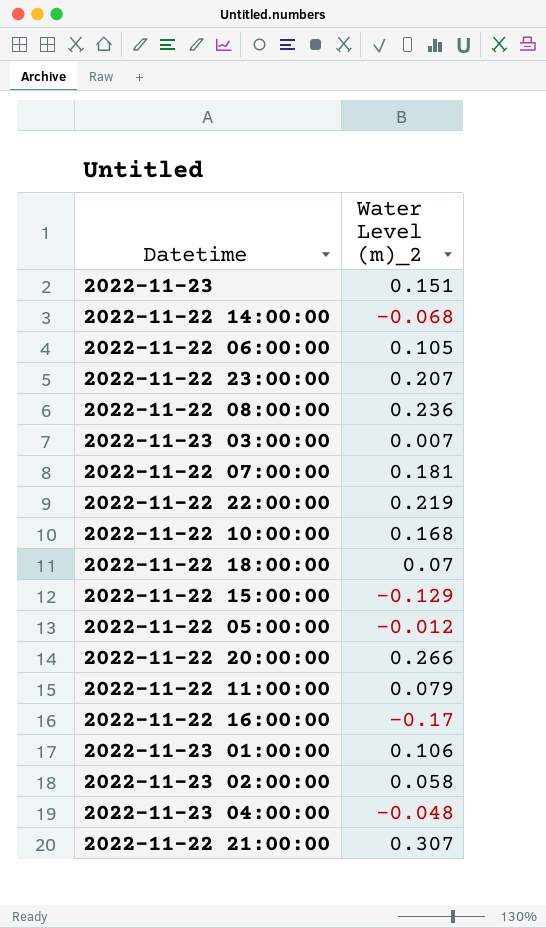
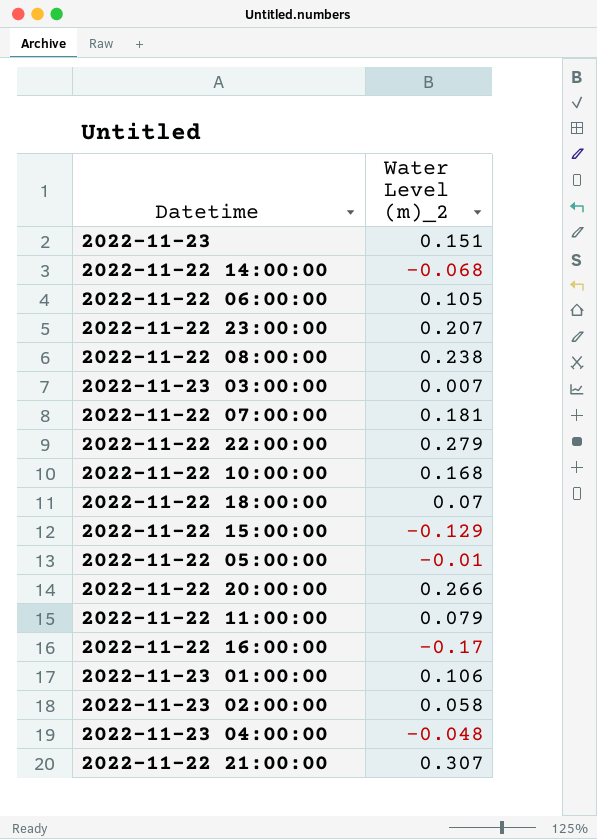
2022-11-22 08:00:00 | Water Level (m)_2: 0.236 -> 0.238
2022-11-22 22:00:00 | Water Level (m)_2: 0.219 -> 0.279
2022-11-22 05:00:00 | Water Level (m)_2: -0.012 -> -0.01

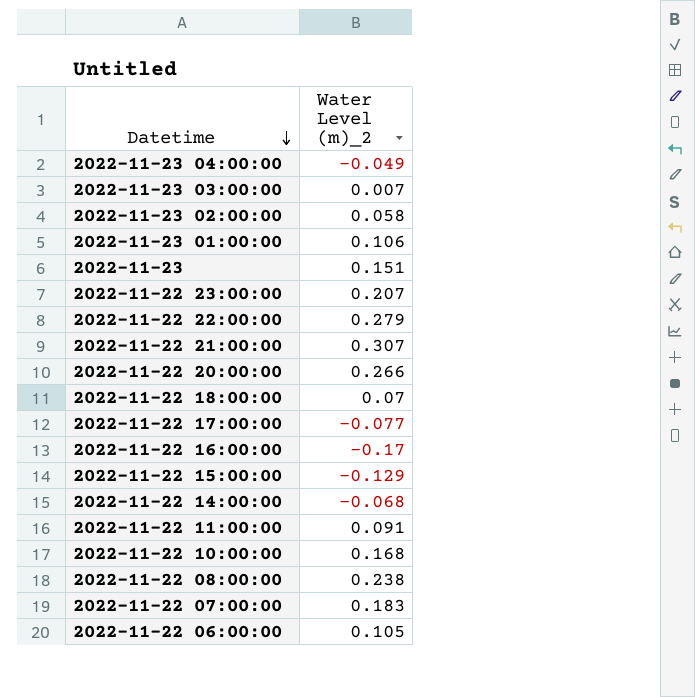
row order: none -> Datetime descending
row 2022-11-22 05:00:00: -0.01 -> none
2022-11-23 04:00:00 | Water Level (m)_2: -0.048 -> -0.049
row 2022-11-22 17:00:00: none -> -0.077
2022-11-22 11:00:00 | Water Level (m)_2: 0.079 -> 0.091
2022-11-22 07:00:00 | Water Level (m)_2: 0.181 -> 0.183

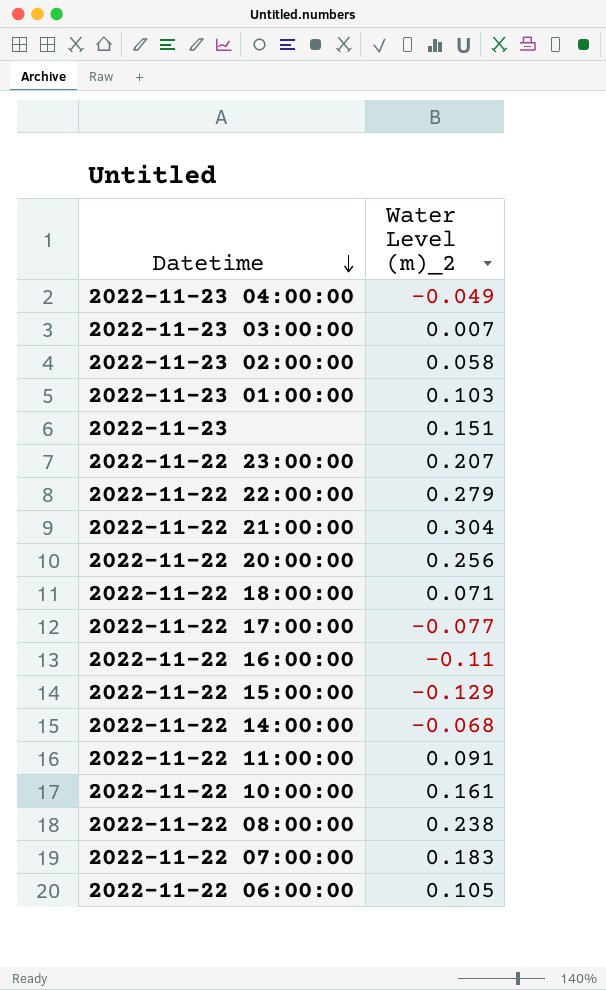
2022-11-23 01:00:00 | Water Level (m)_2: 0.106 -> 0.103
2022-11-22 21:00:00 | Water Level (m)_2: 0.307 -> 0.304
2022-11-22 20:00:00 | Water Level (m)_2: 0.266 -> 0.256
2022-11-22 18:00:00 | Water Level (m)_2: 0.07 -> 0.071
2022-11-22 16:00:00 | Water Level (m)_2: -0.17 -> -0.11
2022-11-22 10:00:00 | Water Level (m)_2: 0.168 -> 0.161

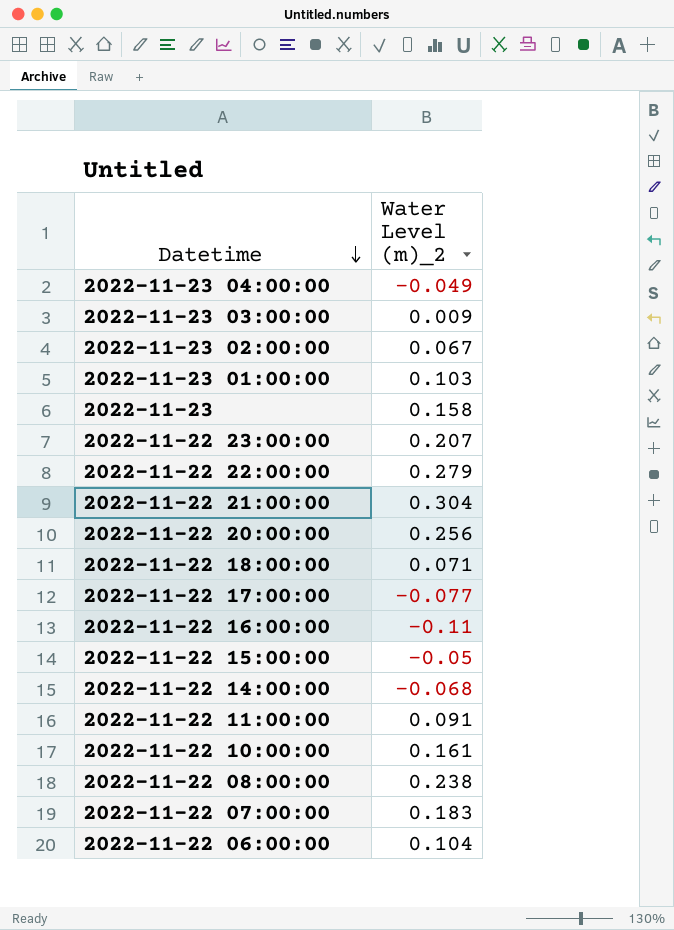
2022-11-23 03:00:00 | Water Level (m)_2: 0.007 -> 0.009
2022-11-23 02:00:00 | Water Level (m)_2: 0.058 -> 0.067
2022-11-23 | Water Level (m)_2: 0.151 -> 0.158
2022-11-22 15:00:00 | Water Level (m)_2: -0.129 -> -0.05
2022-11-22 06:00:00 | Water Level (m)_2: 0.105 -> 0.104

